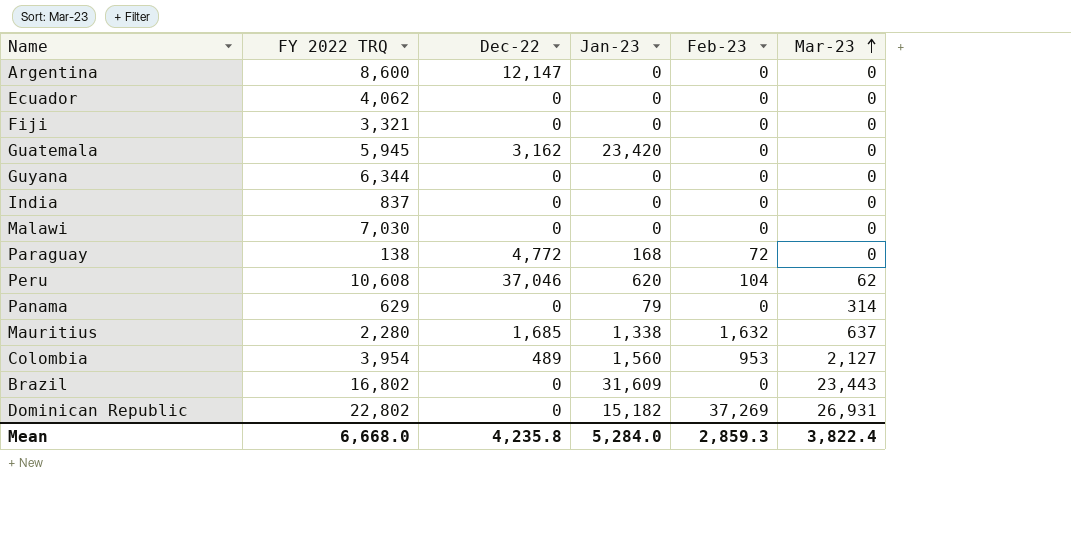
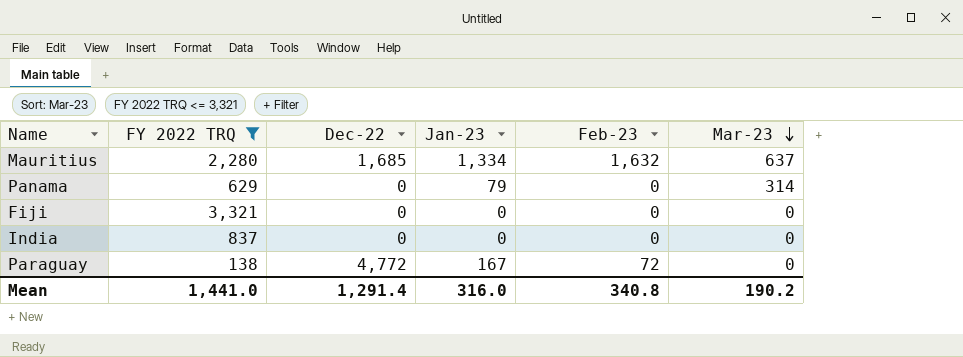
filter: none -> FY 2022 TRQ <= 3,321
row order: Mar-23 ascending -> Mar-23 descending
Mauritius | Jan-23: 1,338 -> 1,334
Paraguay | Jan-23: 168 -> 167
Mean | FY 2022 TRQ: 6,668.0 -> 1,441.0
Mean | Dec-22: 4,235.8 -> 1,291.4
Mean | Jan-23: 5,284.0 -> 316.0
Mean | Feb-23: 2,859.3 -> 340.8
Mean | Mar-23: 3,822.4 -> 190.2

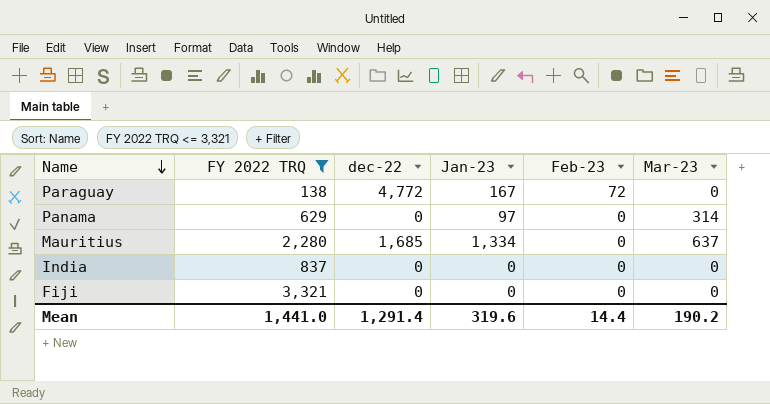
row order: Mar-23 descending -> Name descending
column name: Dec-22 -> dec-22
Panama | Jan-23: 79 -> 97
Mauritius | Feb-23: 1,632 -> 0
Mean | Jan-23: 316.0 -> 319.6
Mean | Feb-23: 340.8 -> 14.4

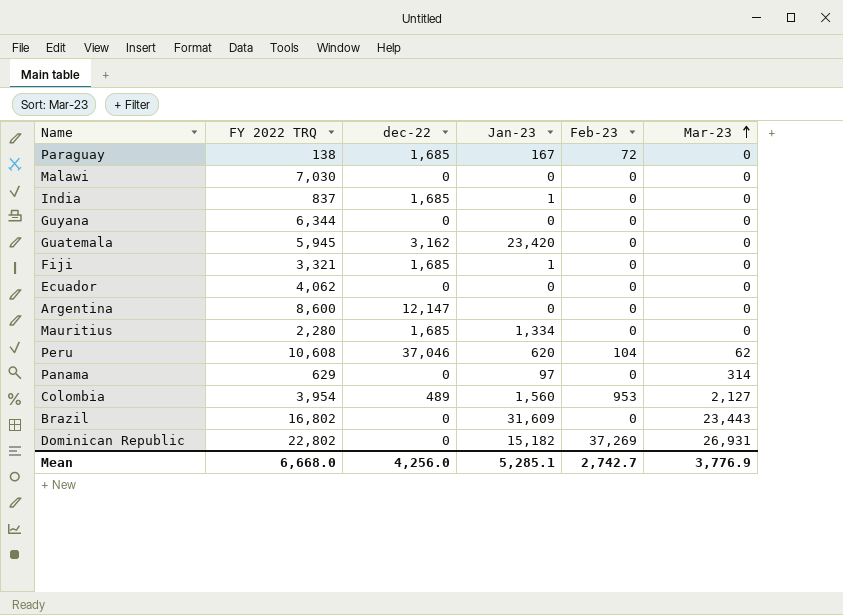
filter: FY 2022 TRQ <= 3,321 -> none
row order: Name descending -> Mar-23 ascending
Paraguay | dec-22: 4,772 -> 1,685
India | dec-22: 0 -> 1,685
India | Jan-23: 0 -> 1
Fiji | dec-22: 0 -> 1,685
Fiji | Jan-23: 0 -> 1
Mauritius | Mar-23: 637 -> 0
Mean | FY 2022 TRQ: 1,441.0 -> 6,668.0
Mean | dec-22: 1,291.4 -> 4,256.0
Mean | Jan-23: 319.6 -> 5,285.1
Mean | Feb-23: 14.4 -> 2,742.7
Mean | Mar-23: 190.2 -> 3,776.9

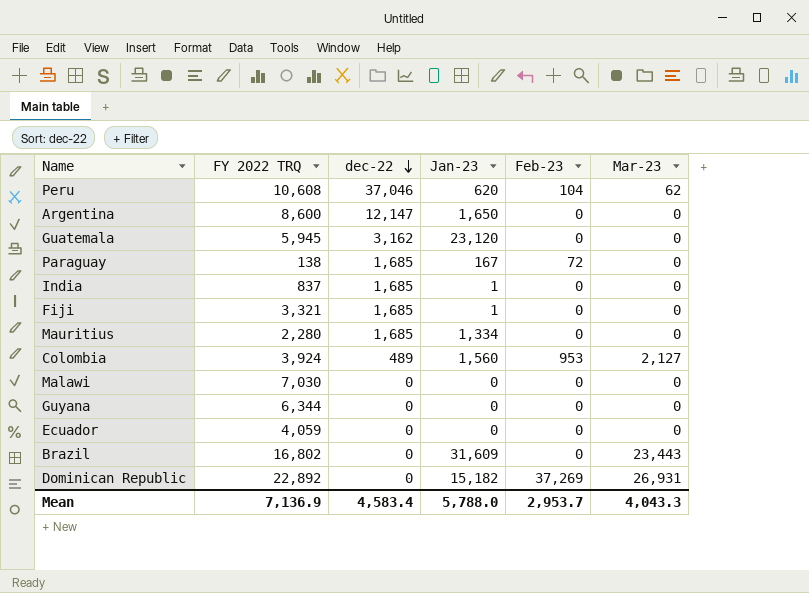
row order: Mar-23 ascending -> dec-22 descending
row Panama: 629 | 0 | 97 | 0 | 314 -> none
Argentina | Jan-23: 0 -> 1,650
Guatemala | Jan-23: 23,420 -> 23,120
Colombia | FY 2022 TRQ: 3,954 -> 3,924
Ecuador | FY 2022 TRQ: 4,062 -> 4,059
Dominican Republic | FY 2022 TRQ: 22,802 -> 22,892
Mean | FY 2022 TRQ: 6,668.0 -> 7,136.9
Mean | dec-22: 4,256.0 -> 4,583.4
Mean | Jan-23: 5,285.1 -> 5,788.0
Mean | Feb-23: 2,742.7 -> 2,953.7
Mean | Mar-23: 3,776.9 -> 4,043.3

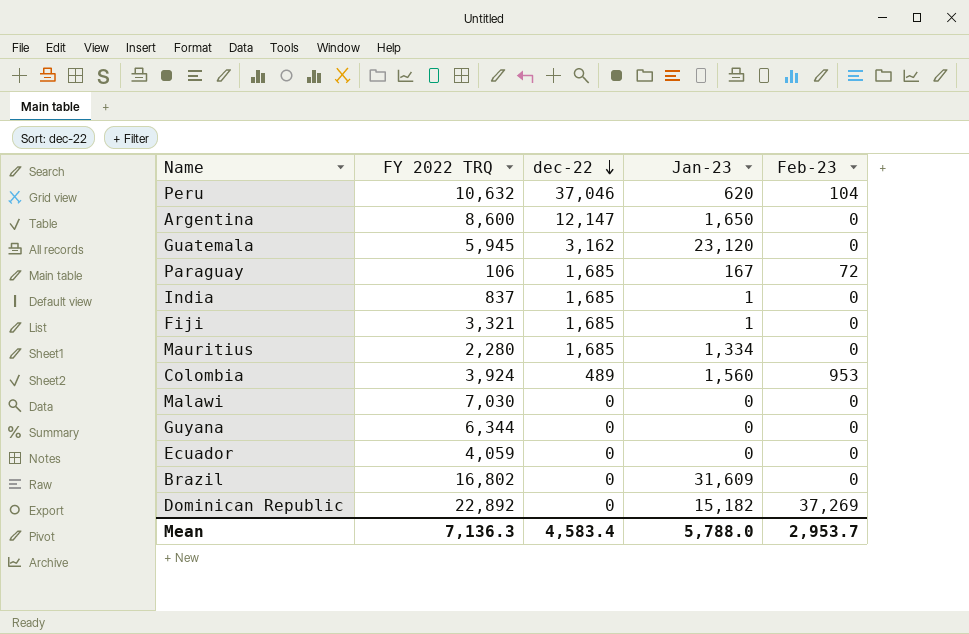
column Mar-23 | position: 6 -> none
Peru | FY 2022 TRQ: 10,608 -> 10,632
Paraguay | FY 2022 TRQ: 138 -> 106
Mean | FY 2022 TRQ: 7,136.9 -> 7,136.3

